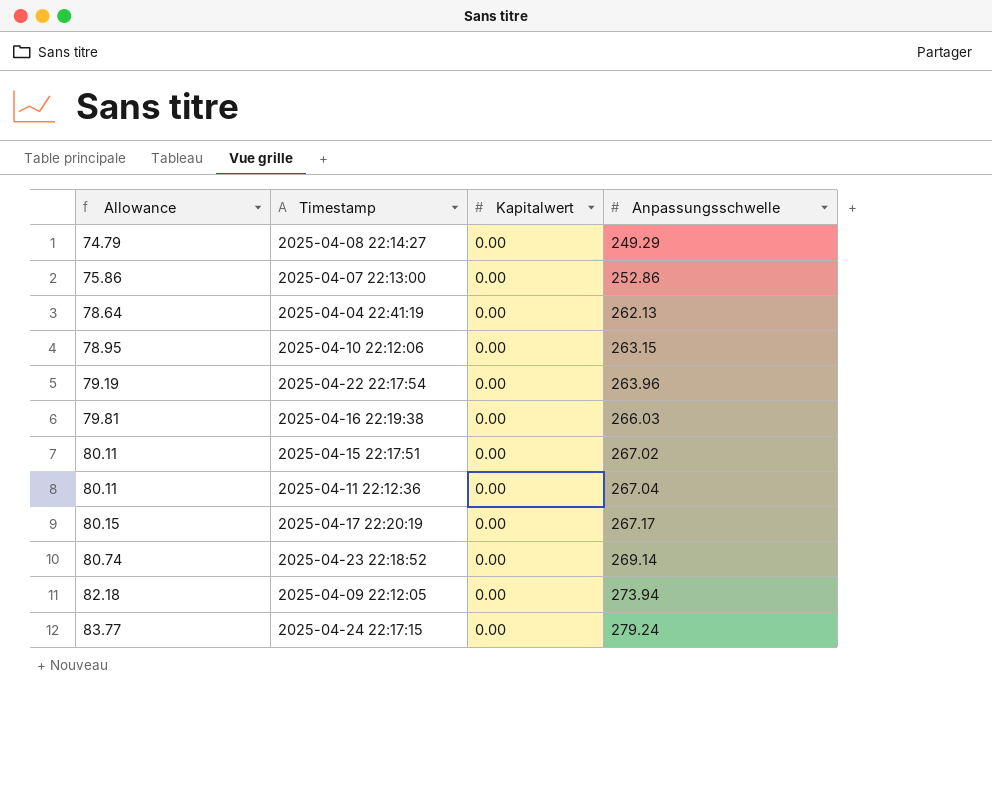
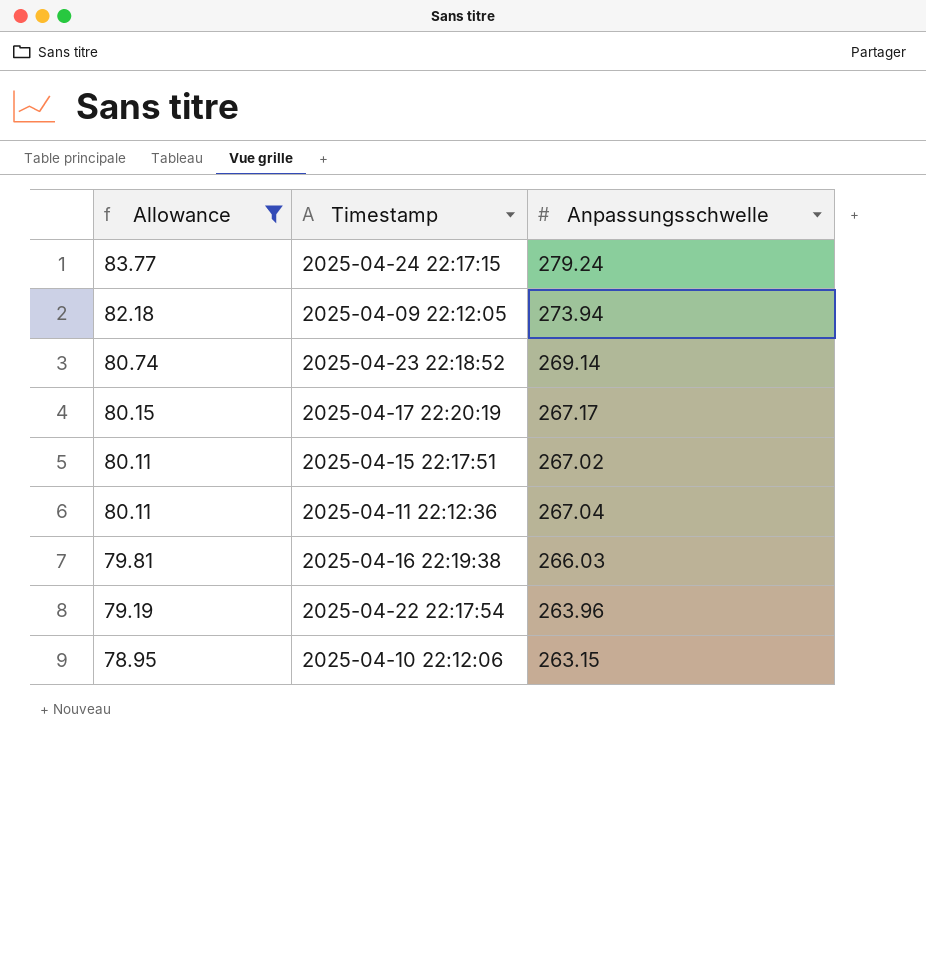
filter: none -> Allowance >= 78.95
row order: Allowance ascending -> Allowance descending
column Kapitalwert | position: 3 -> none

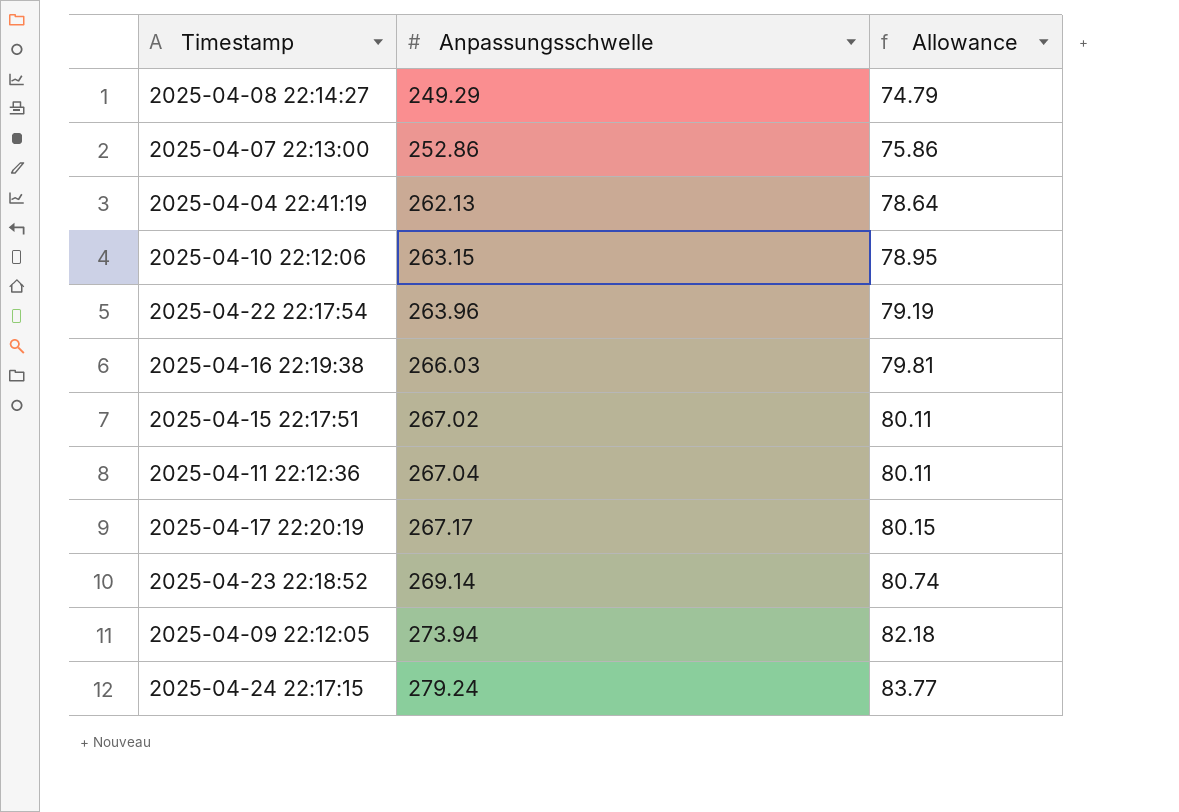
filter: Allowance >= 78.95 -> none
row order: Allowance descending -> Anpassungsschwelle ascending
column Allowance | position: 1 -> 3

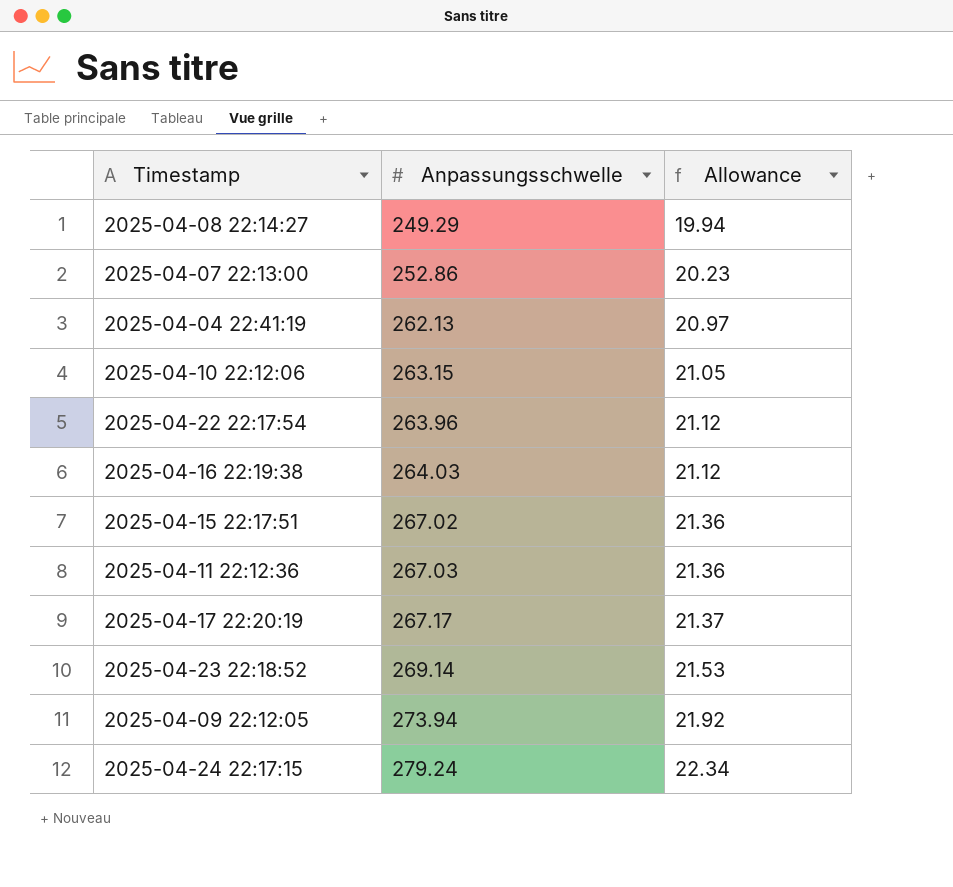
column Allowance | formula: [Anpassungsschwelle] * 0.3 -> [Anpassungsschwelle] * 0.08
2025-04-16 22:19:38 | Anpassungsschwelle: 266.03 -> 264.03
2025-04-11 22:12:36 | Anpassungsschwelle: 267.04 -> 267.03

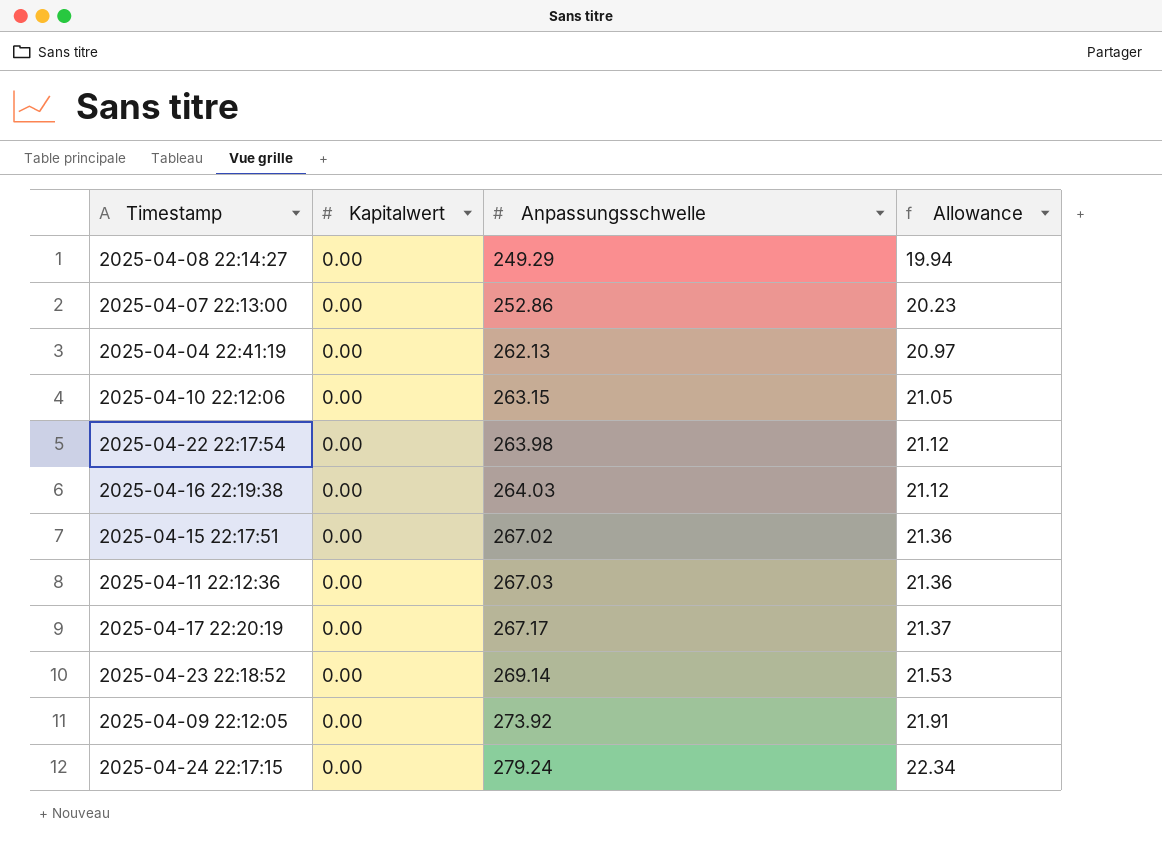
column Kapitalwert | position: none -> 2
2025-04-22 22:17:54 | Anpassungsschwelle: 263.96 -> 263.98
2025-04-09 22:12:05 | Anpassungsschwelle: 273.94 -> 273.92
2025-04-09 22:12:05 | Allowance: 21.92 -> 21.91

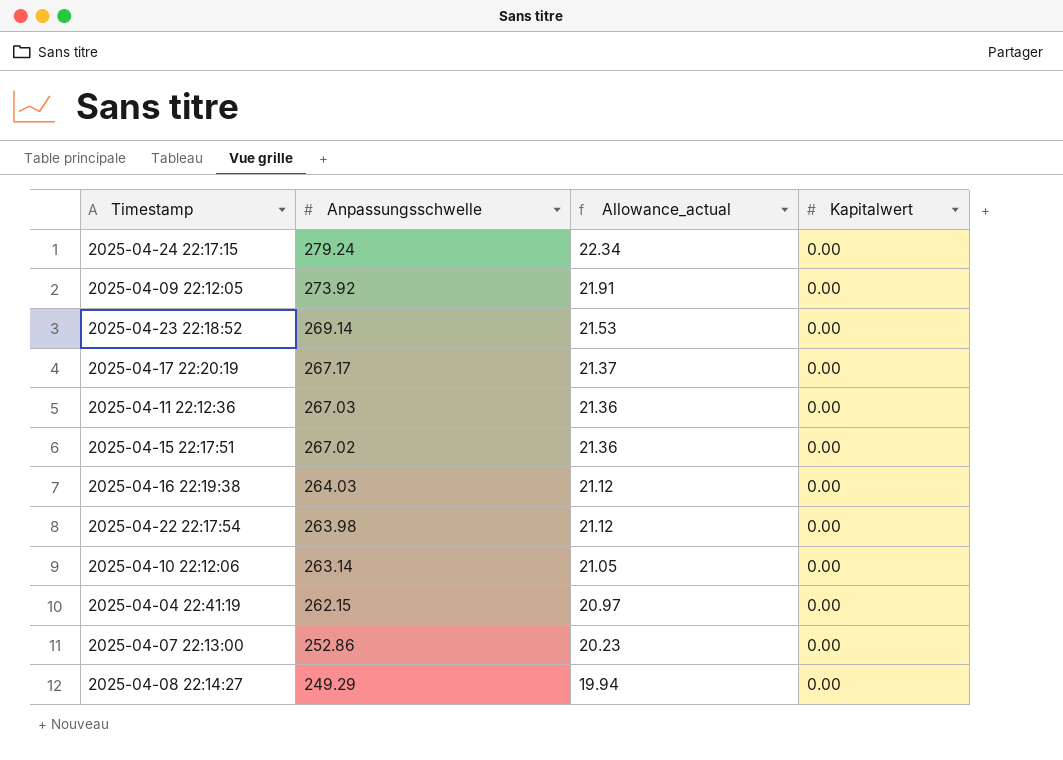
row order: Anpassungsschwelle ascending -> Anpassungsschwelle descending
column name: Allowance -> Allowance_actual
column Kapitalwert | position: 2 -> 4
2025-04-10 22:12:06 | Anpassungsschwelle: 263.15 -> 263.14
2025-04-04 22:41:19 | Anpassungsschwelle: 262.13 -> 262.15

